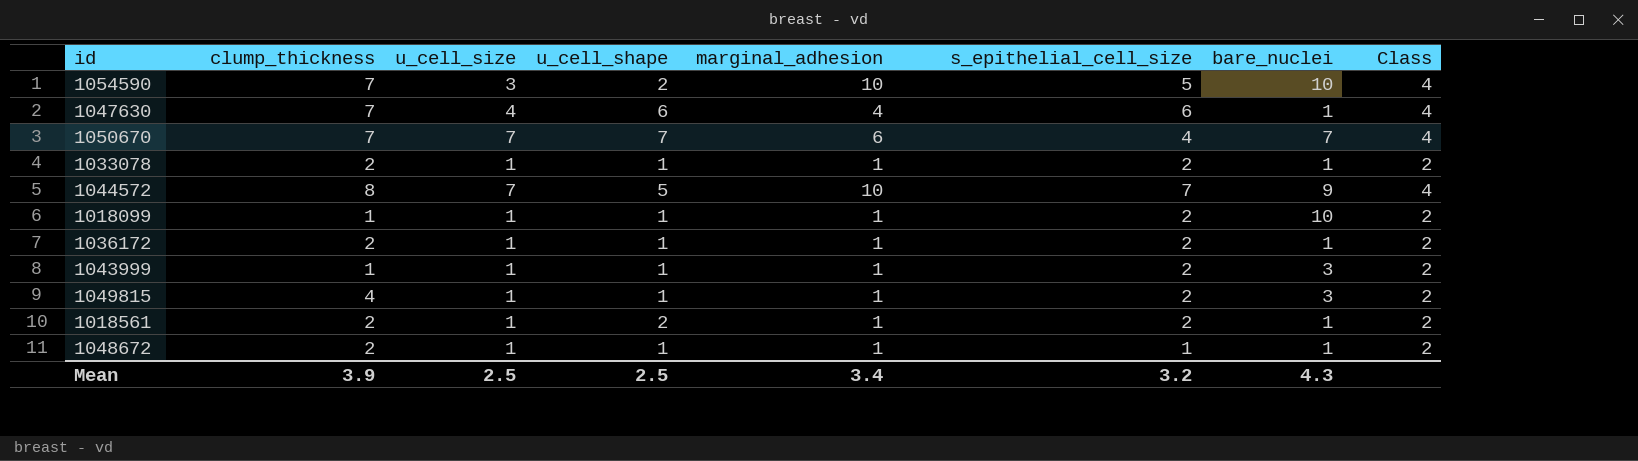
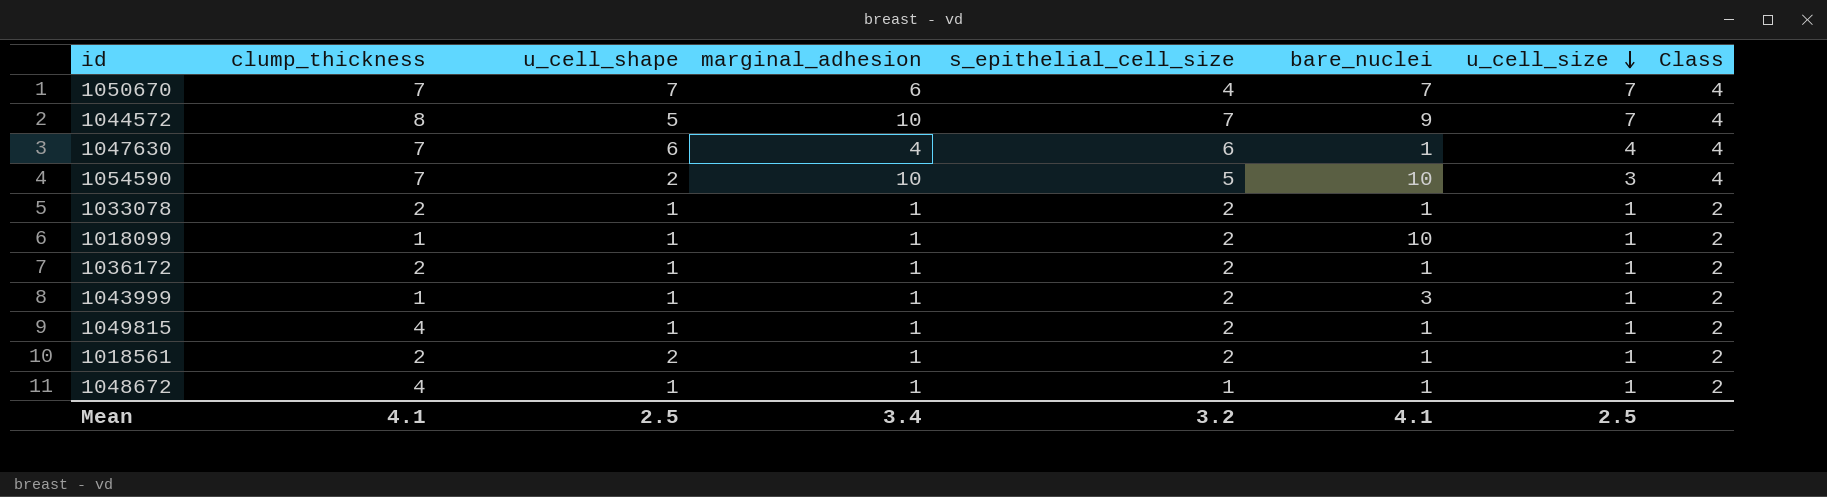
row order: none -> u_cell_size descending
column u_cell_size | position: 3 -> 7
1049815 | bare_nuclei: 3 -> 1
1048672 | clump_thickness: 2 -> 4
Mean | clump_thickness: 3.9 -> 4.1
Mean | bare_nuclei: 4.3 -> 4.1

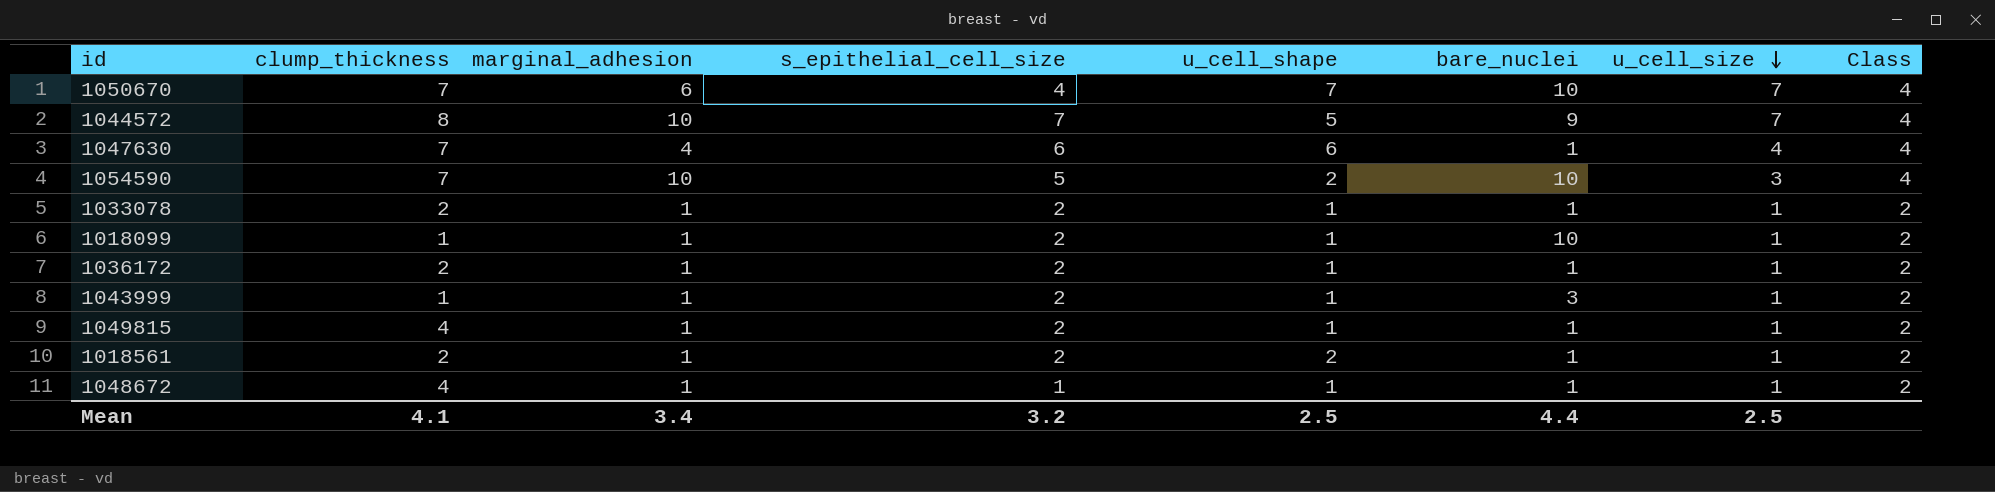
column u_cell_shape | position: 3 -> 5
1050670 | bare_nuclei: 7 -> 10
Mean | bare_nuclei: 4.1 -> 4.4

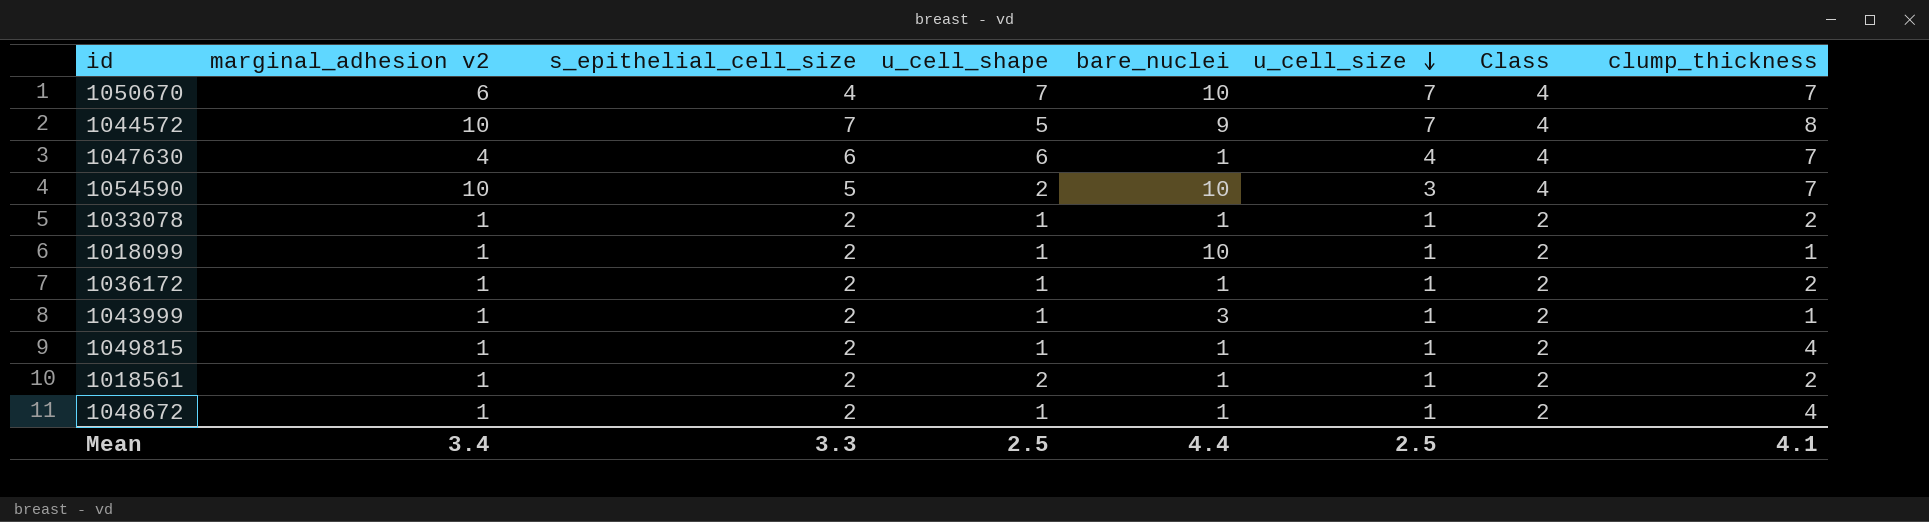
column name: marginal_adhesion -> marginal_adhesion v2
column clump_thickness | position: 2 -> 8
1048672 | s_epithelial_cell_size: 1 -> 2
Mean | s_epithelial_cell_size: 3.2 -> 3.3

